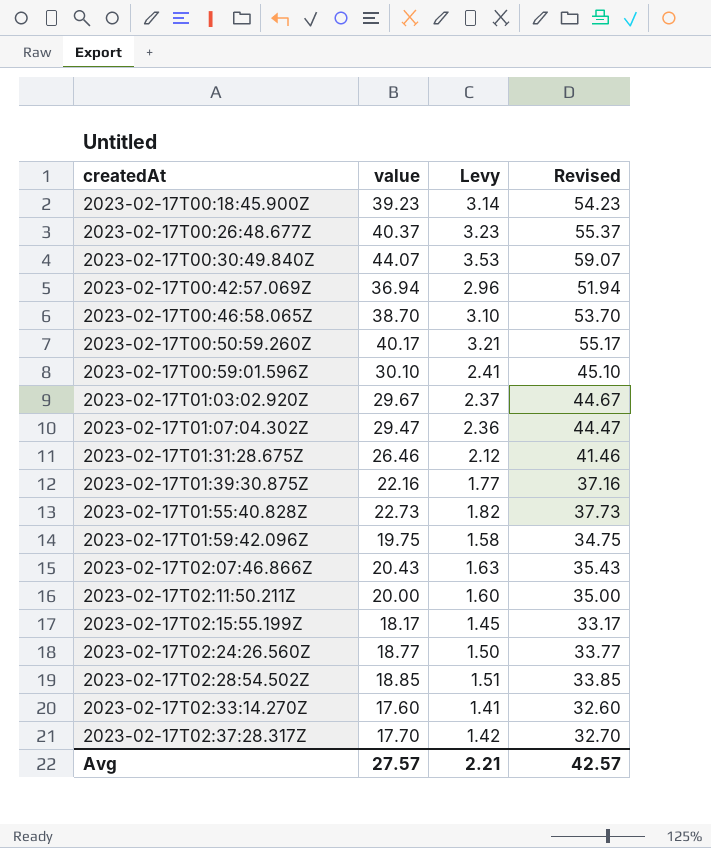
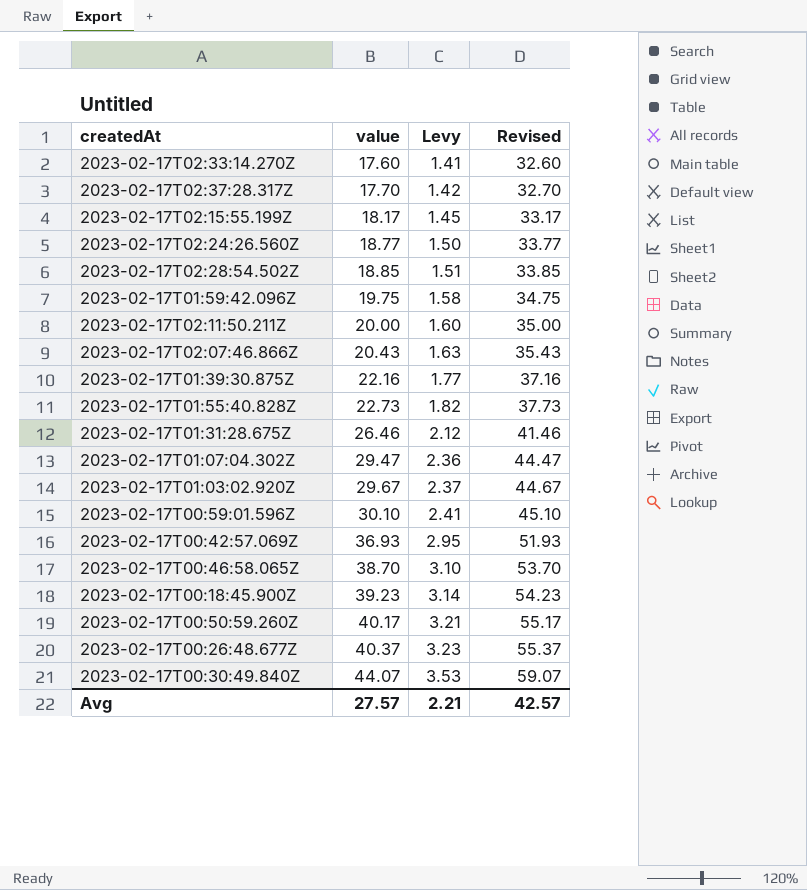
row order: createdAt ascending -> value ascending
2023-02-17T00:42:57.069Z | value: 36.94 -> 36.93
2023-02-17T00:42:57.069Z | Levy: 2.96 -> 2.95
2023-02-17T00:42:57.069Z | Revised: 51.94 -> 51.93

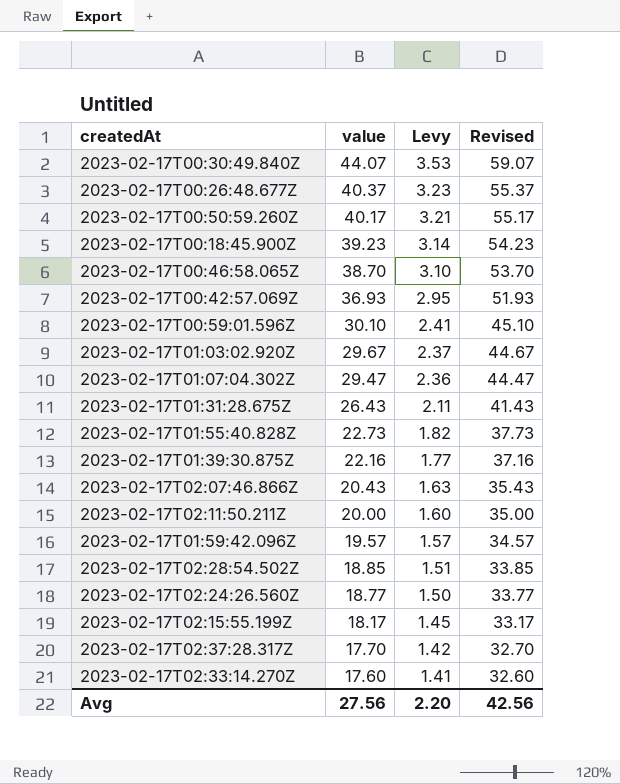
row order: value ascending -> value descending
2023-02-17T01:31:28.675Z | value: 26.46 -> 26.43
2023-02-17T01:31:28.675Z | Levy: 2.12 -> 2.11
2023-02-17T01:31:28.675Z | Revised: 41.46 -> 41.43
2023-02-17T01:59:42.096Z | value: 19.75 -> 19.57
2023-02-17T01:59:42.096Z | Levy: 1.58 -> 1.57
2023-02-17T01:59:42.096Z | Revised: 34.75 -> 34.57
Avg | value: 27.57 -> 27.56
Avg | Levy: 2.21 -> 2.20
Avg | Revised: 42.57 -> 42.56

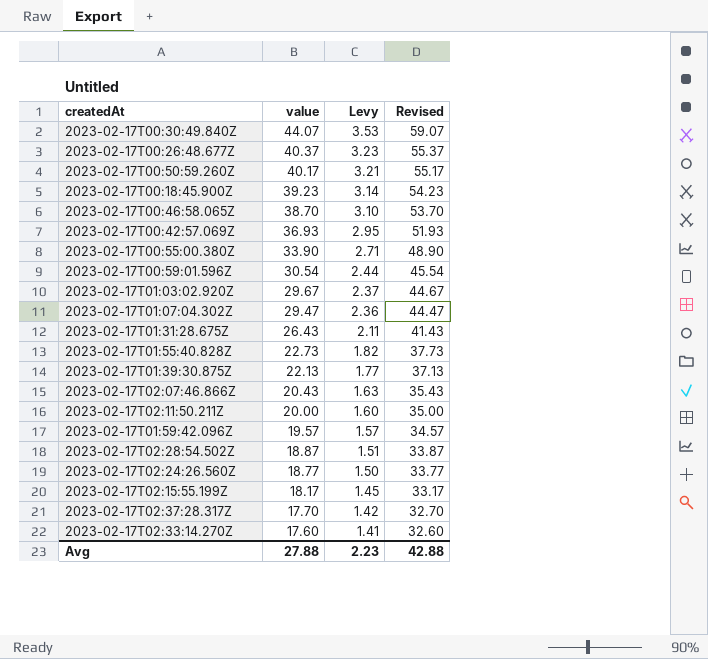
row 2023-02-17T00:55:00.380Z: none -> 33.90 | 2.71 | 48.90
2023-02-17T00:59:01.596Z | value: 30.10 -> 30.54
2023-02-17T00:59:01.596Z | Levy: 2.41 -> 2.44
2023-02-17T00:59:01.596Z | Revised: 45.10 -> 45.54
2023-02-17T01:39:30.875Z | value: 22.16 -> 22.13
2023-02-17T01:39:30.875Z | Revised: 37.16 -> 37.13
2023-02-17T02:28:54.502Z | value: 18.85 -> 18.87
2023-02-17T02:28:54.502Z | Revised: 33.85 -> 33.87
Avg | value: 27.56 -> 27.88
Avg | Levy: 2.20 -> 2.23
Avg | Revised: 42.56 -> 42.88

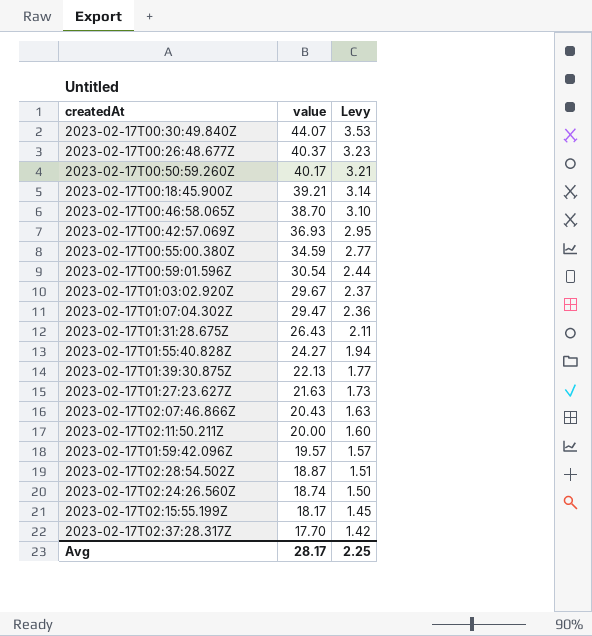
column Revised | formula: [value] + 15 -> none
row 2023-02-17T02:33:14.270Z: 17.60 | 1.41 | 32.60 -> none
2023-02-17T00:18:45.900Z | value: 39.23 -> 39.21
2023-02-17T00:55:00.380Z | value: 33.90 -> 34.59
2023-02-17T00:55:00.380Z | Levy: 2.71 -> 2.77
2023-02-17T01:55:40.828Z | value: 22.73 -> 24.27
2023-02-17T01:55:40.828Z | Levy: 1.82 -> 1.94
row 2023-02-17T01:27:23.627Z: none -> 21.63 | 1.73
2023-02-17T02:24:26.560Z | value: 18.77 -> 18.74
Avg | value: 27.88 -> 28.17
Avg | Levy: 2.23 -> 2.25

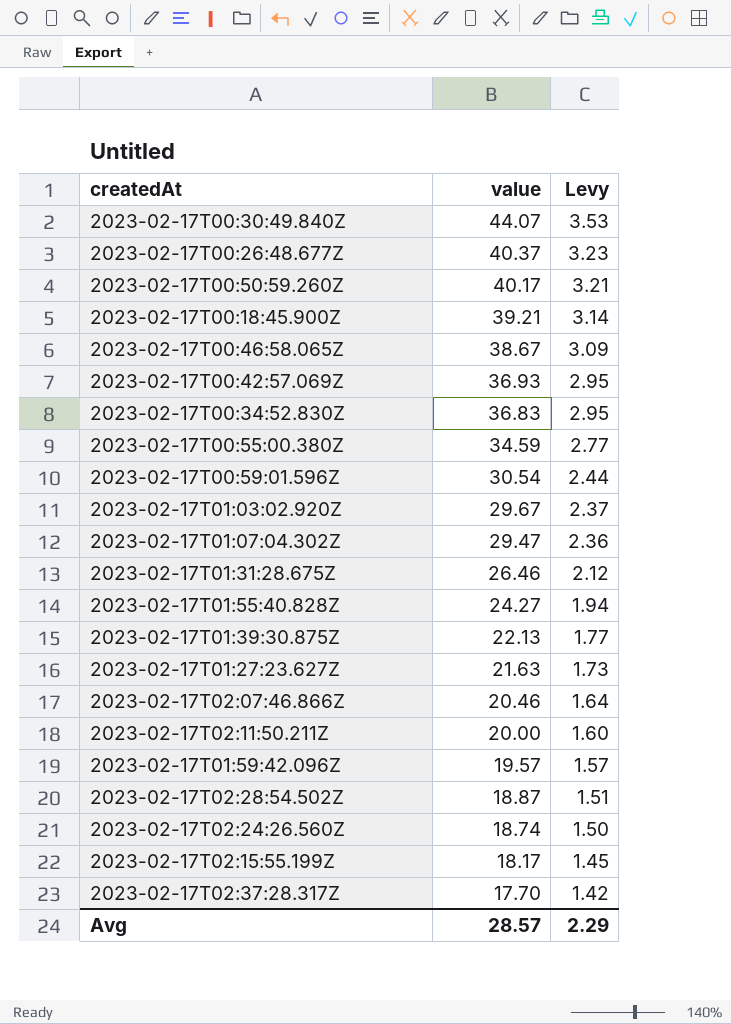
2023-02-17T00:46:58.065Z | value: 38.70 -> 38.67
2023-02-17T00:46:58.065Z | Levy: 3.10 -> 3.09
row 2023-02-17T00:34:52.830Z: none -> 36.83 | 2.95
2023-02-17T01:31:28.675Z | value: 26.43 -> 26.46
2023-02-17T01:31:28.675Z | Levy: 2.11 -> 2.12
2023-02-17T02:07:46.866Z | value: 20.43 -> 20.46
2023-02-17T02:07:46.866Z | Levy: 1.63 -> 1.64
Avg | value: 28.17 -> 28.57
Avg | Levy: 2.25 -> 2.29

